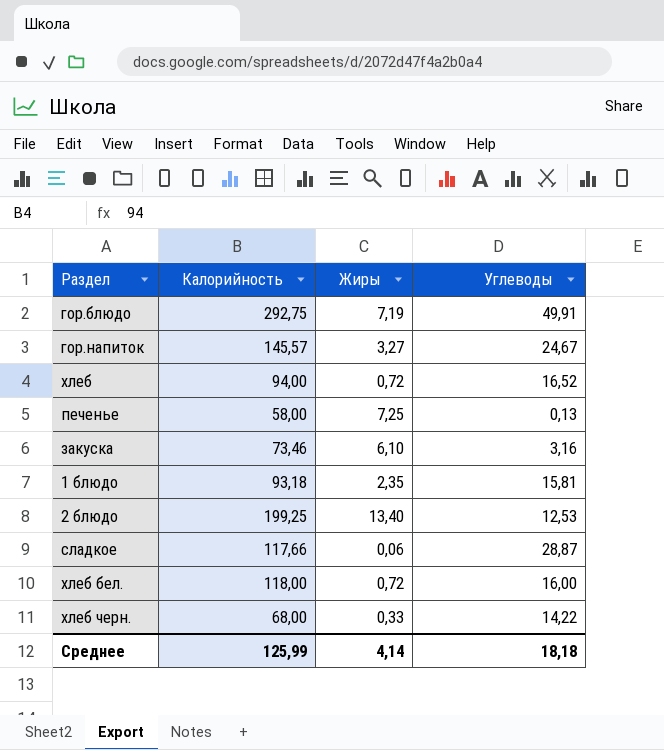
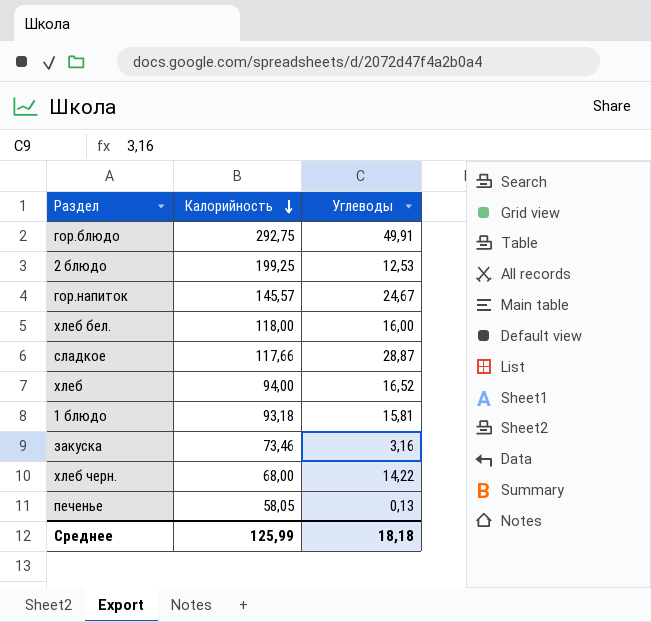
row order: none -> Калорийность descending
column Жиры | position: 3 -> none
печенье | Калорийность: 58,00 -> 58,05

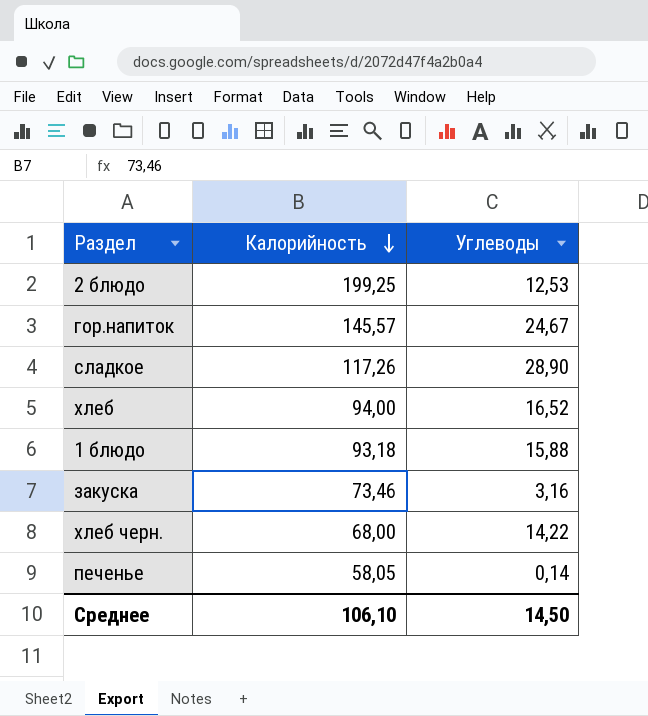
row гор.блюдо: 292,75 | 49,91 -> none
row хлеб бел.: 118,00 | 16,00 -> none
сладкое | Калорийность: 117,66 -> 117,26
сладкое | Углеводы: 28,87 -> 28,90
1 блюдо | Углеводы: 15,81 -> 15,88
печенье | Углеводы: 0,13 -> 0,14
Среднее | Калорийность: 125,99 -> 106,10
Среднее | Углеводы: 18,18 -> 14,50

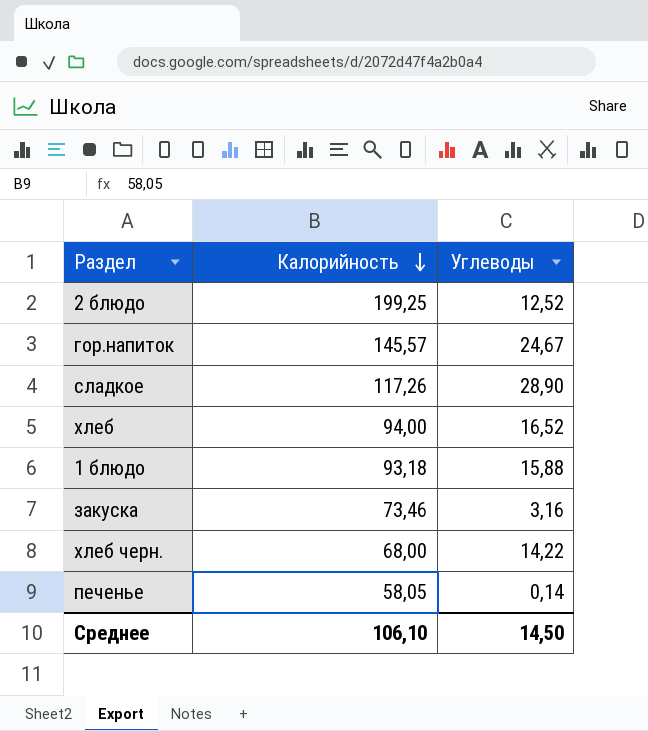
2 блюдо | Углеводы: 12,53 -> 12,52

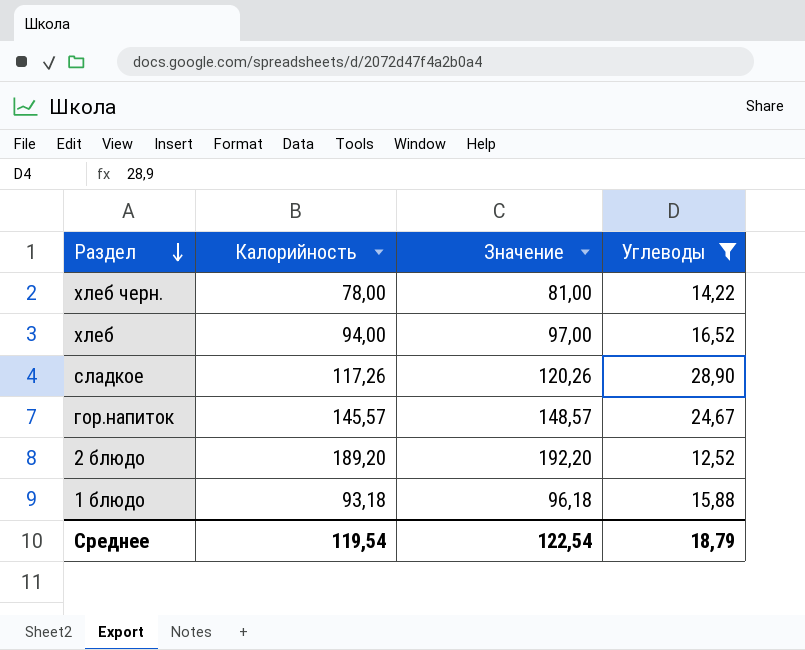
filter: none -> Углеводы >= 12,52
row order: Калорийность descending -> Раздел descending
column Значение | formula: none -> [Калорийность] + 3
хлеб черн. | Калорийность: 68,00 -> 78,00
2 блюдо | Калорийность: 199,25 -> 189,20
Среднее | Калорийность: 106,10 -> 119,54
Среднее | Углеводы: 14,50 -> 18,79

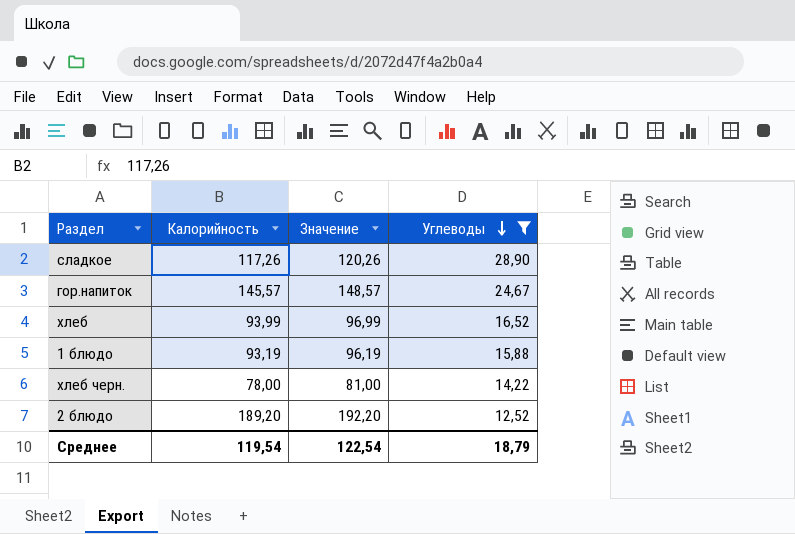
row order: Раздел descending -> Углеводы descending
хлеб | Калорийность: 94,00 -> 93,99
хлеб | Значение: 97,00 -> 96,99
1 блюдо | Калорийность: 93,18 -> 93,19
1 блюдо | Значение: 96,18 -> 96,19

